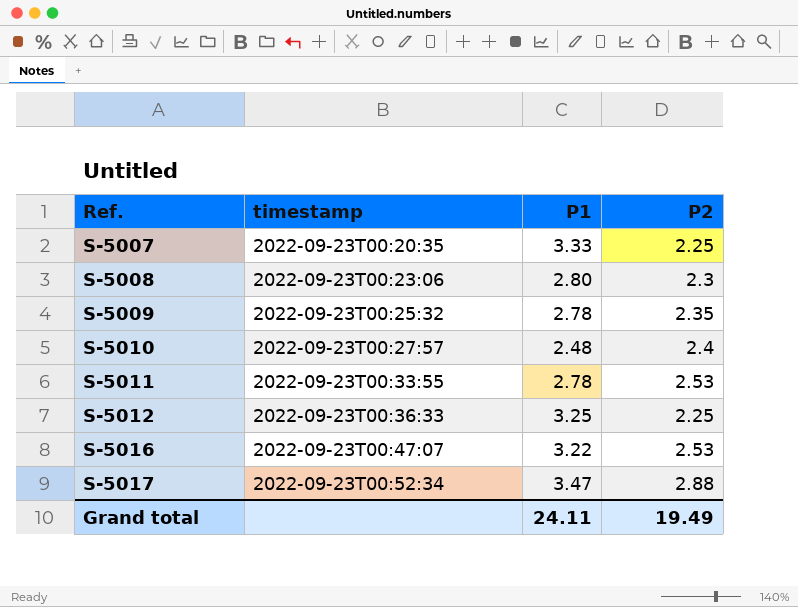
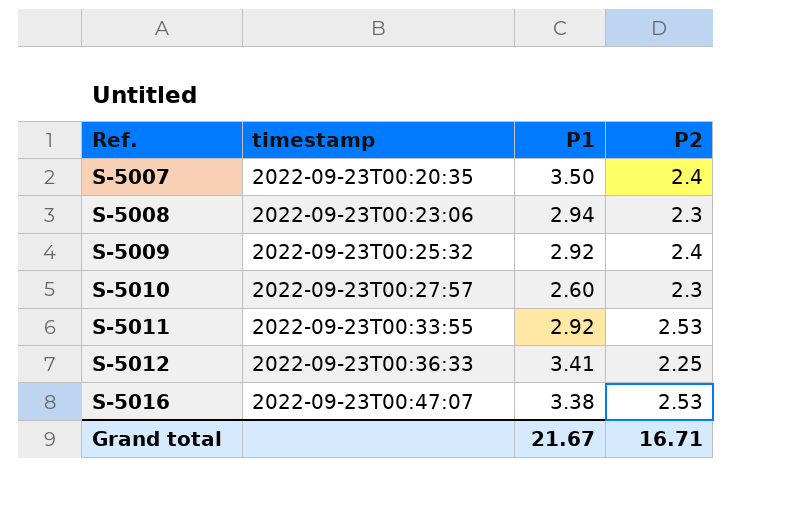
row S-5017: 2022-09-23T00:52:34 | 3.47 | 2.88 -> none
S-5007 | P1: 3.33 -> 3.50
S-5007 | P2: 2.25 -> 2.4
S-5008 | P1: 2.80 -> 2.94
S-5009 | P1: 2.78 -> 2.92
S-5009 | P2: 2.35 -> 2.4
S-5010 | P1: 2.48 -> 2.60
S-5010 | P2: 2.4 -> 2.3
S-5011 | P1: 2.78 -> 2.92
S-5012 | P1: 3.25 -> 3.41
S-5016 | P1: 3.22 -> 3.38
Grand total | P1: 24.11 -> 21.67
Grand total | P2: 19.49 -> 16.71

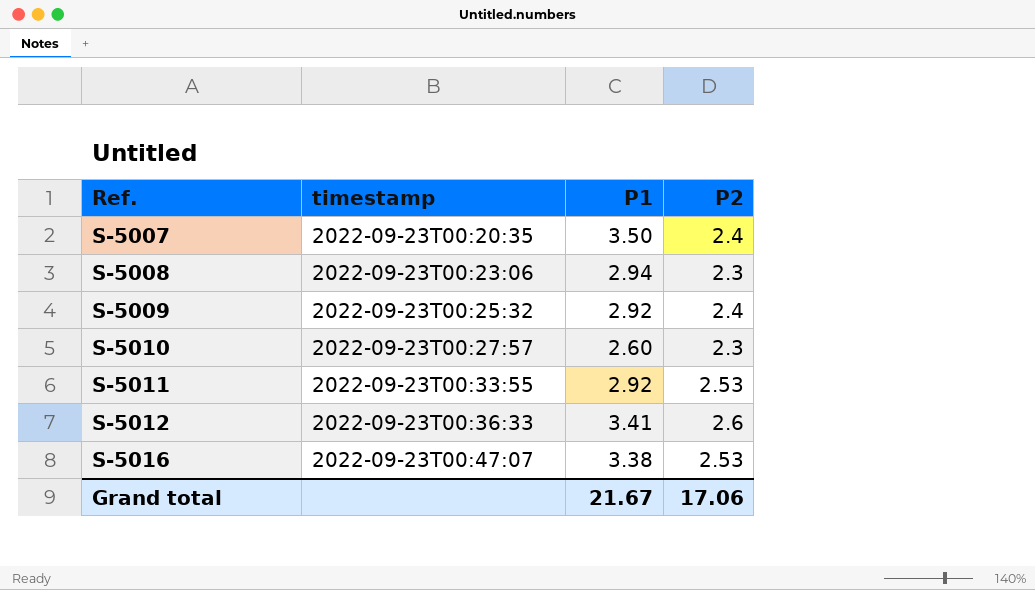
S-5012 | P2: 2.25 -> 2.6
Grand total | P2: 16.71 -> 17.06

